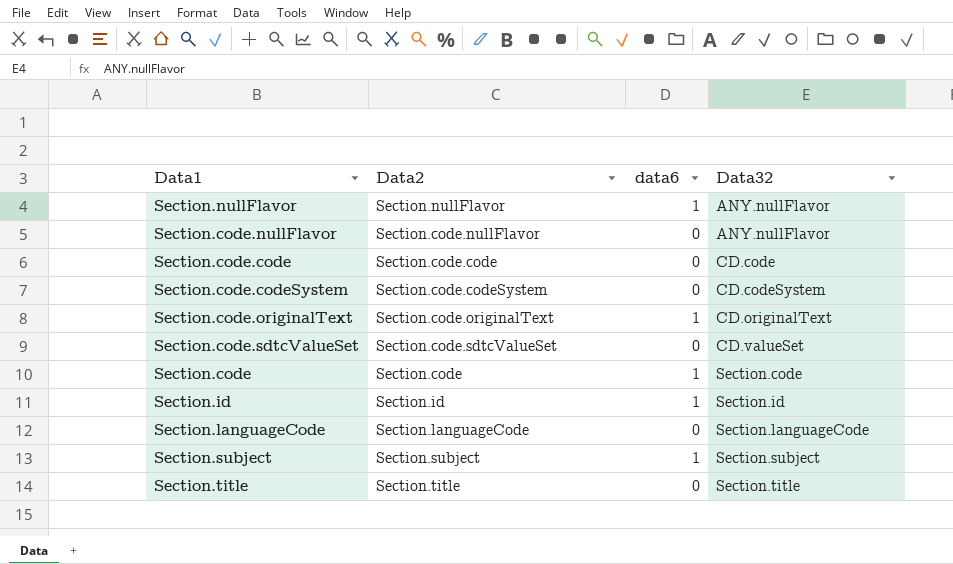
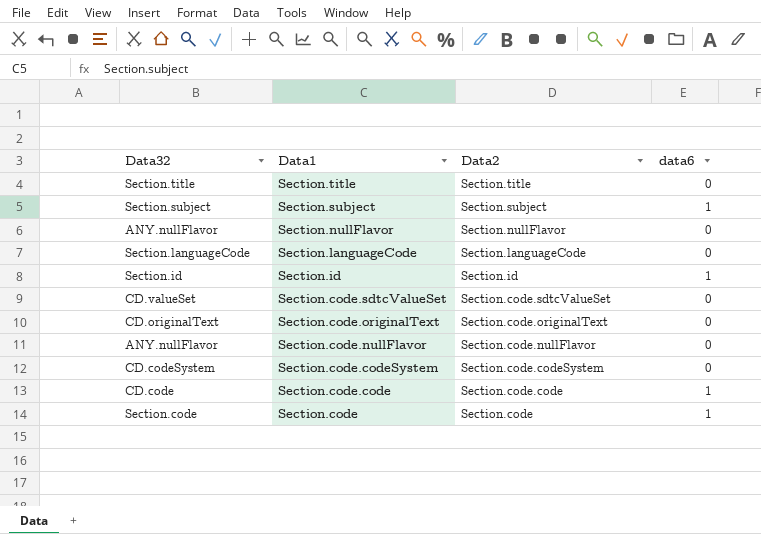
row order: Data32 ascending -> Data1 descending
column Data32 | position: 4 -> 1
Section.nullFlavor | data6: 1 -> 0
Section.code.originalText | data6: 1 -> 0
Section.code.code | data6: 0 -> 1

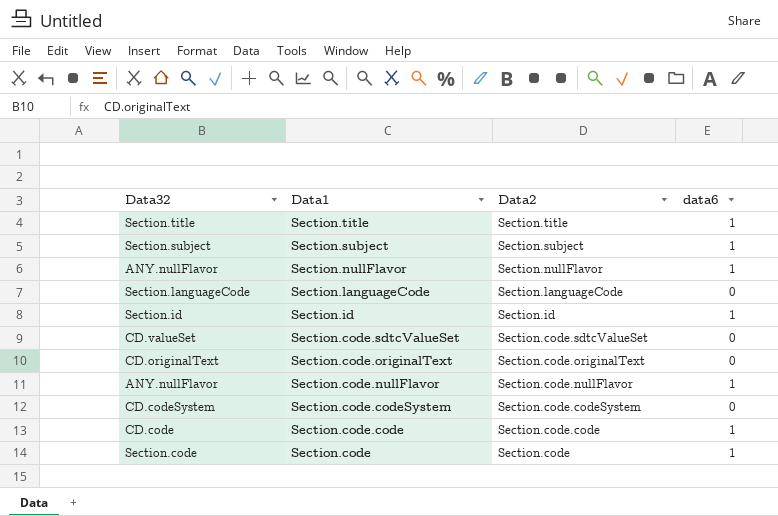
Section.title | data6: 0 -> 1
Section.nullFlavor | data6: 0 -> 1
Section.code.nullFlavor | data6: 0 -> 1

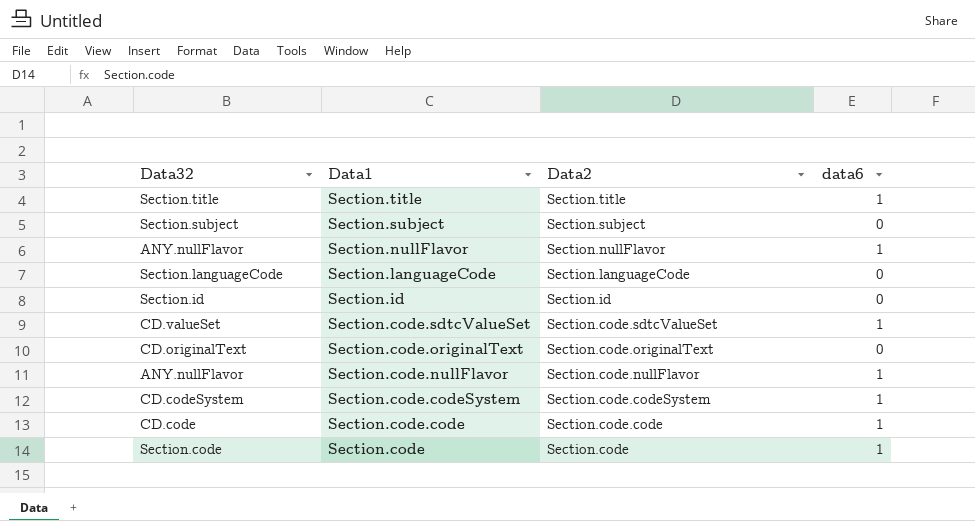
Section.subject | data6: 1 -> 0
Section.id | data6: 1 -> 0
Section.code.sdtcValueSet | data6: 0 -> 1
Section.code.codeSystem | data6: 0 -> 1

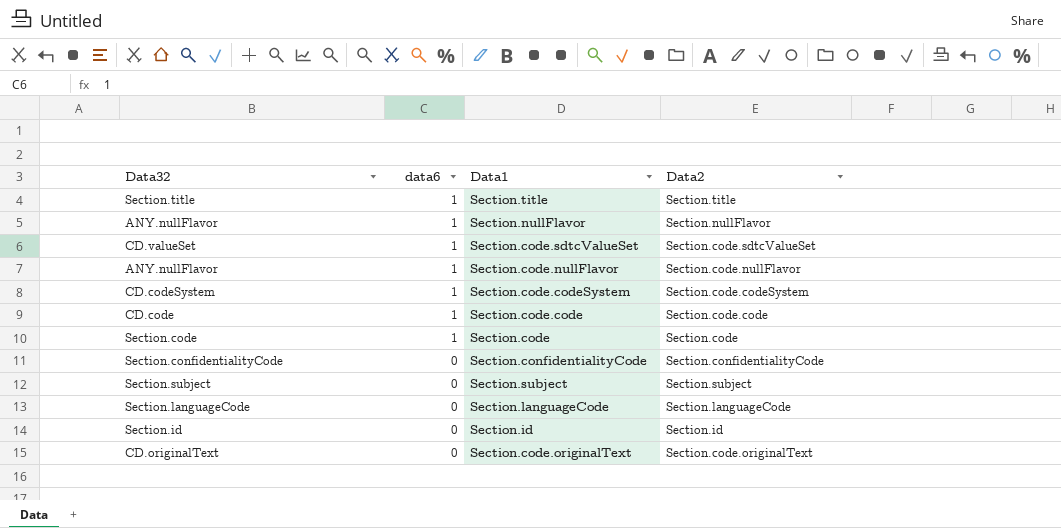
row order: Data1 descending -> data6 descending
column data6 | position: 4 -> 2
row Section.confidentialityCode: none -> Section.confidentialityCode | 0 | Section.confidentialityCode

